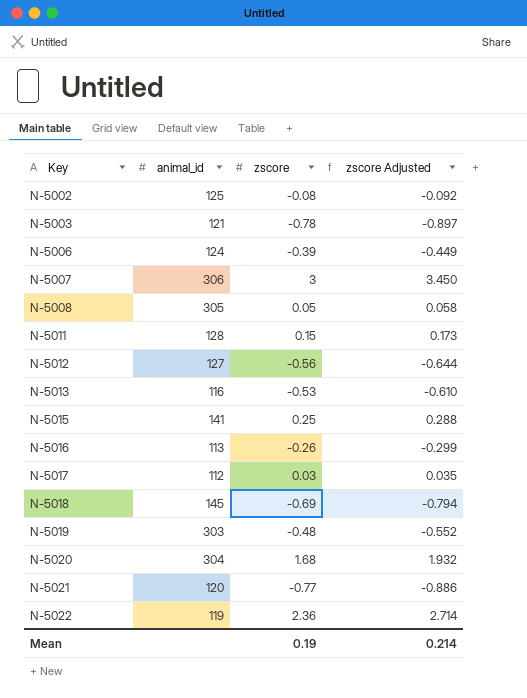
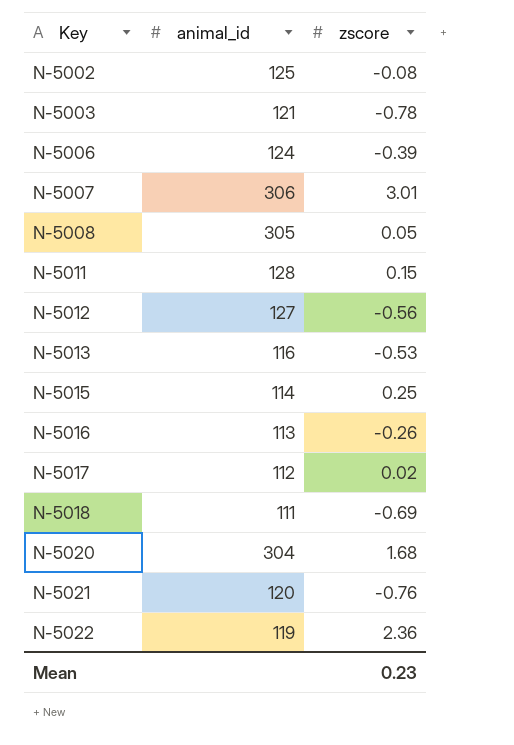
column zscore Adjusted | formula: [zscore] * 1.15 -> none
row N-5019: 303 | -0.48 | -0.552 -> none
N-5007 | zscore: 3 -> 3.01
N-5015 | animal_id: 141 -> 114
N-5017 | zscore: 0.03 -> 0.02
N-5018 | animal_id: 145 -> 111
N-5021 | zscore: -0.77 -> -0.76
Mean | zscore: 0.19 -> 0.23

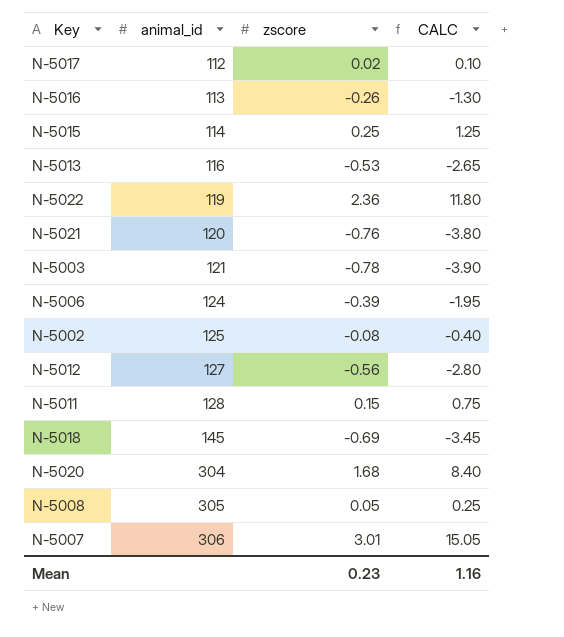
row order: Key ascending -> animal_id ascending
column CALC | formula: none -> [zscore] * 5
N-5018 | animal_id: 111 -> 145

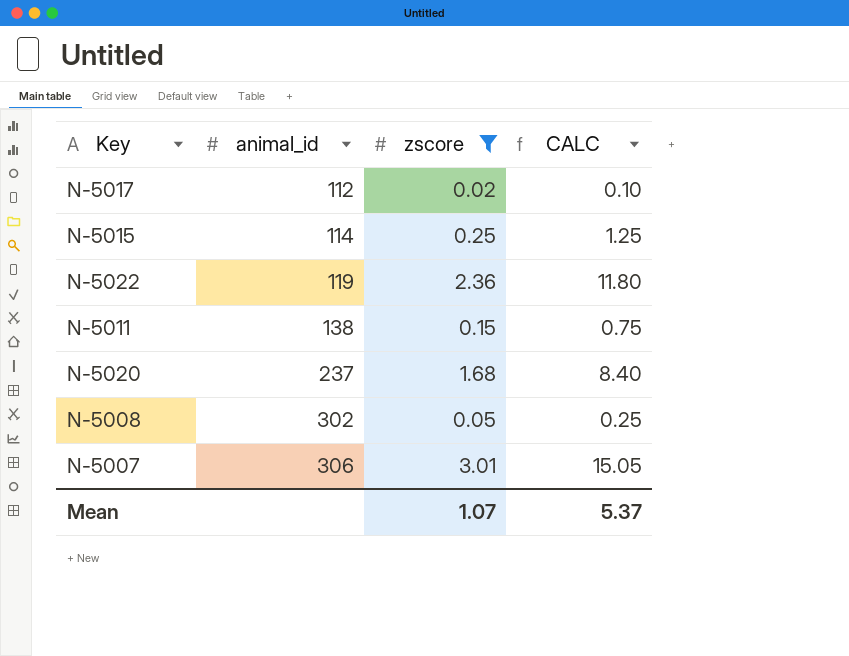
filter: none -> zscore >= 0.02
N-5011 | animal_id: 128 -> 138
N-5020 | animal_id: 304 -> 237
N-5008 | animal_id: 305 -> 302
Mean | zscore: 0.23 -> 1.07
Mean | CALC: 1.16 -> 5.37

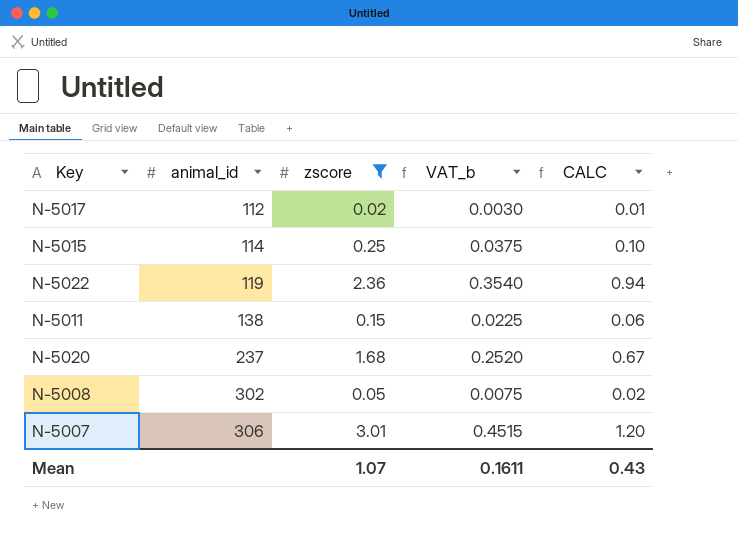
column VAT_b | formula: none -> [zscore] * 0.15
column CALC | formula: [zscore] * 5 -> [zscore] * 0.4
Mean | CALC: 5.37 -> 0.43

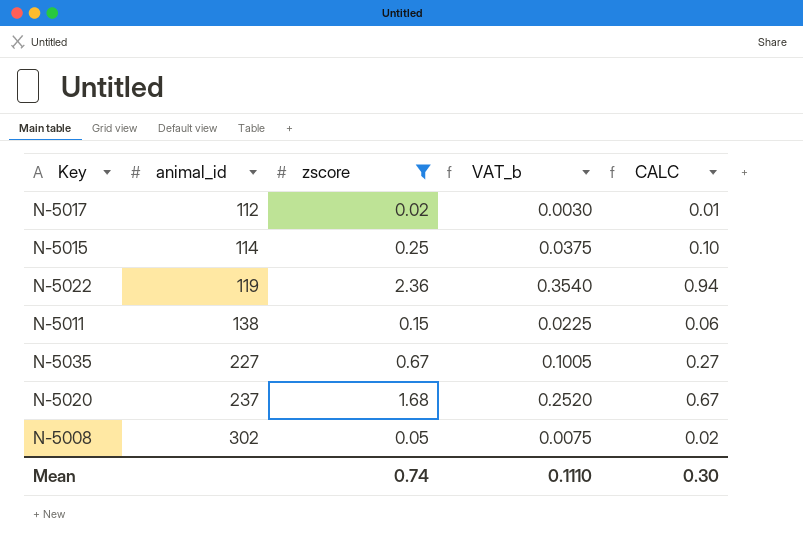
row N-5007: 306 | 3.01 | 0.4515 | 1.20 -> none
row N-5035: none -> 227 | 0.67 | 0.1005 | 0.27
Mean | zscore: 1.07 -> 0.74
Mean | VAT_b: 0.1611 -> 0.1110
Mean | CALC: 0.43 -> 0.30

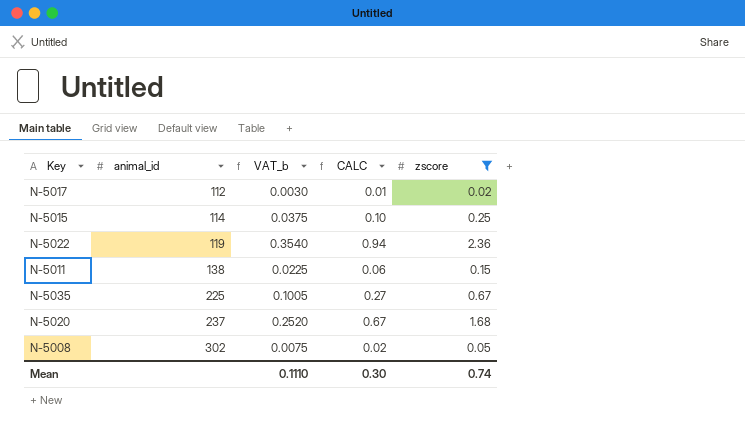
column zscore | position: 3 -> 5
N-5035 | animal_id: 227 -> 225

